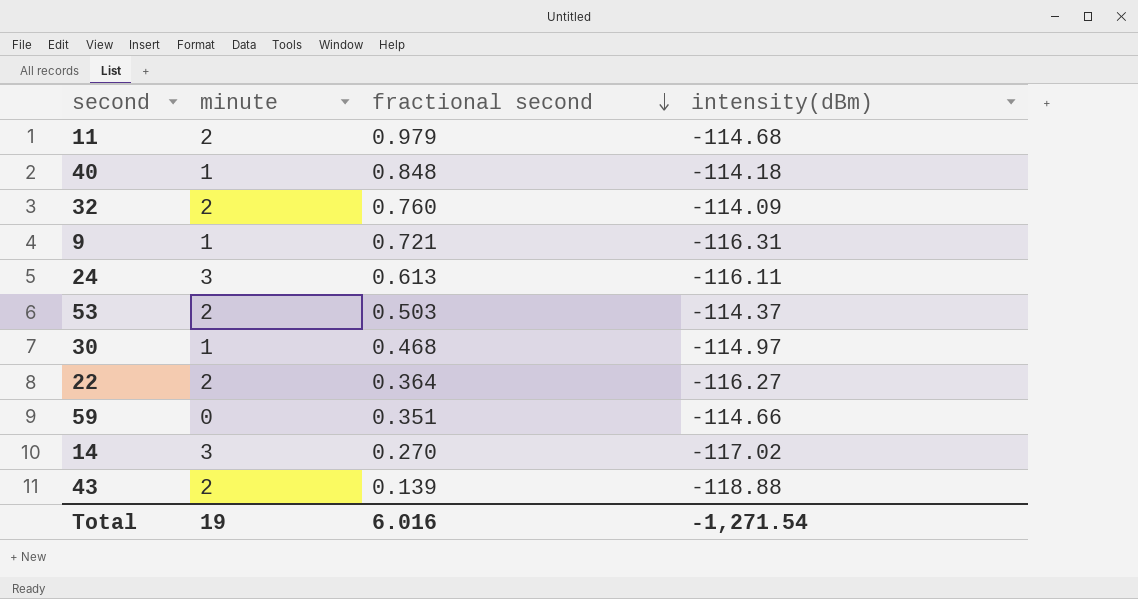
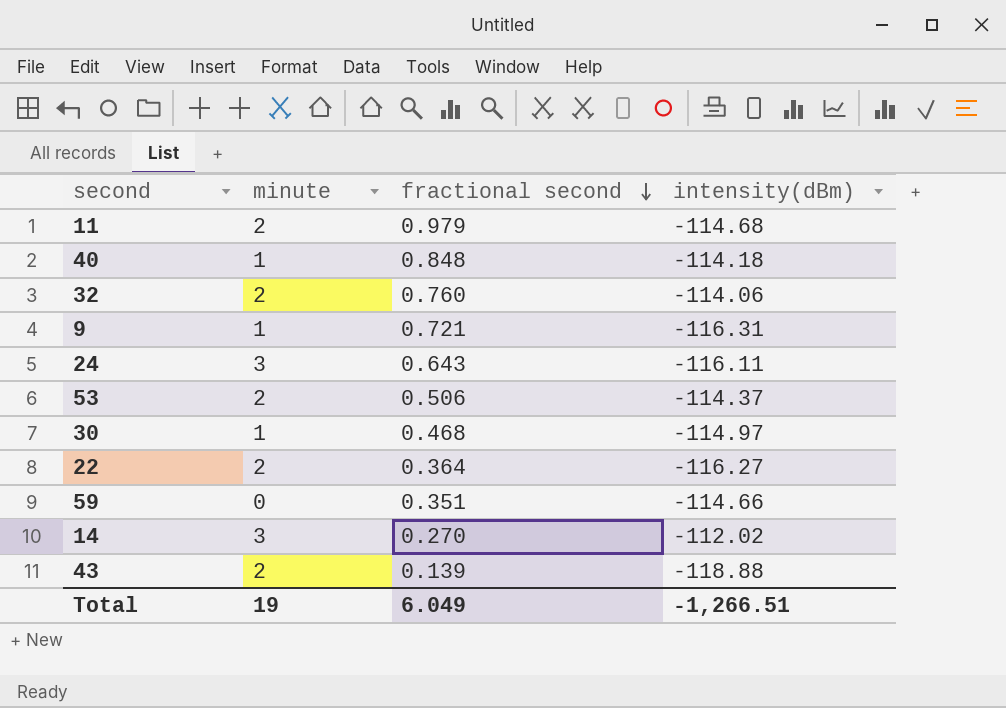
32 | intensity(dBm): -114.09 -> -114.06
24 | fractional second: 0.613 -> 0.643
53 | fractional second: 0.503 -> 0.506
14 | intensity(dBm): -117.02 -> -112.02
Total | fractional second: 6.016 -> 6.049
Total | intensity(dBm): -1,271.54 -> -1,266.51

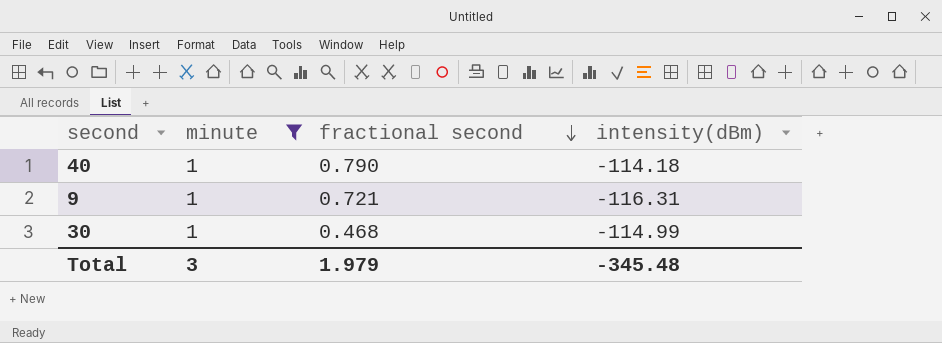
filter: none -> minute = 1
40 | fractional second: 0.848 -> 0.790
30 | intensity(dBm): -114.97 -> -114.99
Total | minute: 19 -> 3
Total | fractional second: 6.049 -> 1.979
Total | intensity(dBm): -1,266.51 -> -345.48

